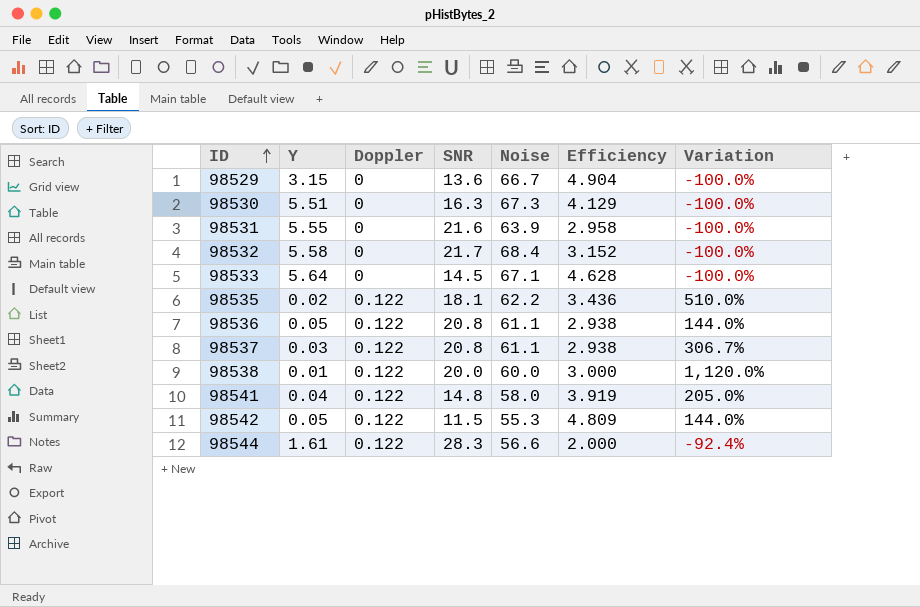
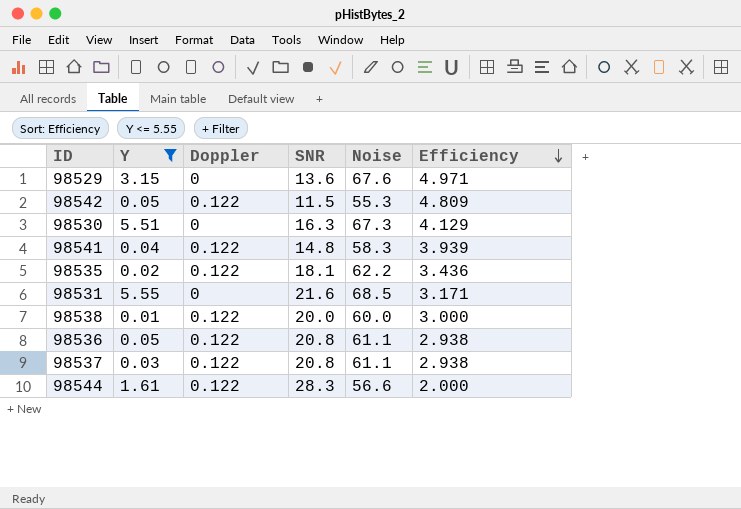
filter: none -> Y <= 5.55
row order: ID ascending -> Efficiency descending
column Variation | formula: ([Doppler] - [Y]) / [Y] -> none
98529 | Noise: 66.7 -> 67.6
98529 | Efficiency: 4.904 -> 4.971
98541 | Noise: 58.0 -> 58.3
98541 | Efficiency: 3.919 -> 3.939
98531 | Noise: 63.9 -> 68.5
98531 | Efficiency: 2.958 -> 3.171

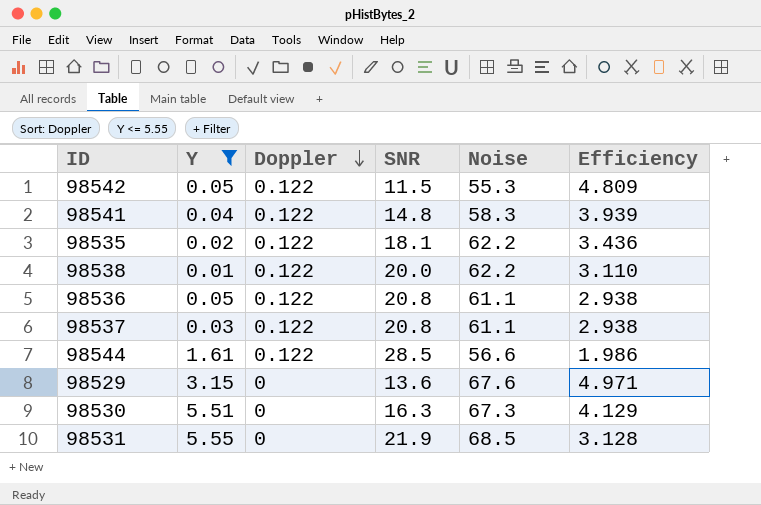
row order: Efficiency descending -> Doppler descending
98538 | Noise: 60.0 -> 62.2
98538 | Efficiency: 3.000 -> 3.110
98544 | SNR: 28.3 -> 28.5
98544 | Efficiency: 2.000 -> 1.986
98531 | SNR: 21.6 -> 21.9
98531 | Efficiency: 3.171 -> 3.128

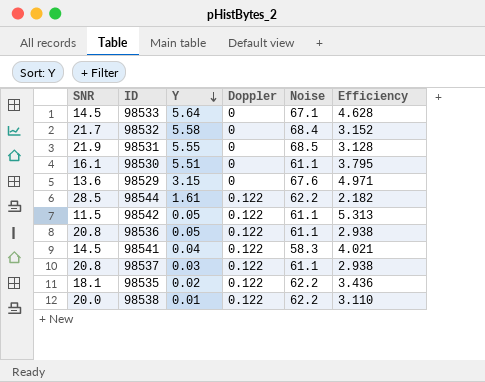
filter: Y <= 5.55 -> none
row order: Doppler descending -> Y descending
column SNR | position: 4 -> 1
98530 | SNR: 16.3 -> 16.1
98530 | Noise: 67.3 -> 61.1
98530 | Efficiency: 4.129 -> 3.795
98544 | Noise: 56.6 -> 62.2
98544 | Efficiency: 1.986 -> 2.182
98542 | Noise: 55.3 -> 61.1
98542 | Efficiency: 4.809 -> 5.313
98541 | SNR: 14.8 -> 14.5
98541 | Efficiency: 3.939 -> 4.021

